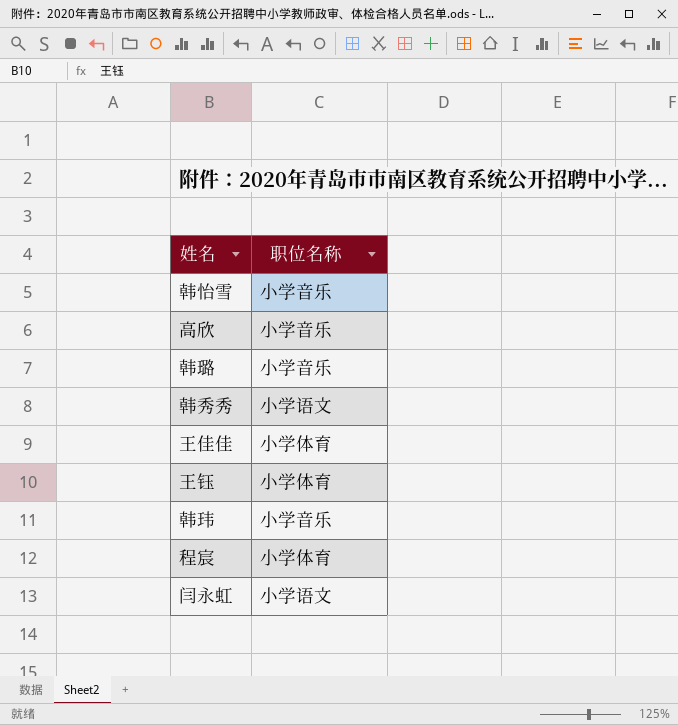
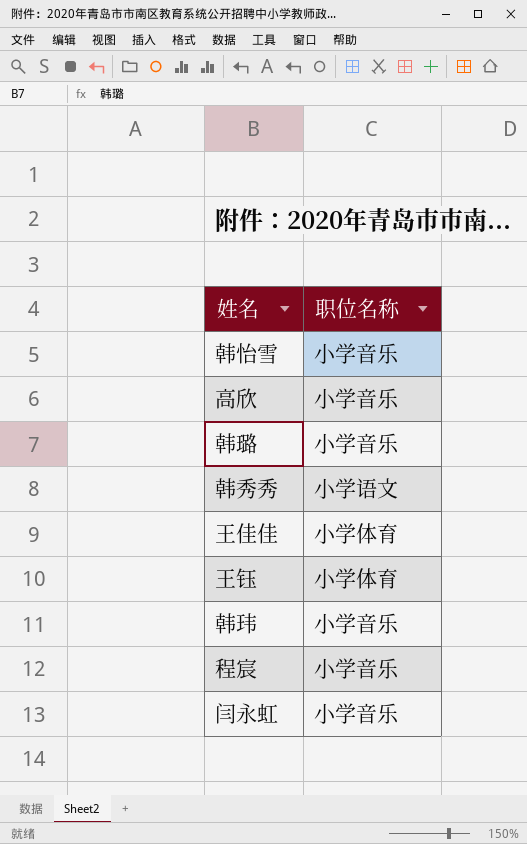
程宸 | 职位名称: 小学体育 -> 小学音乐
闫永虹 | 职位名称: 小学语文 -> 小学音乐

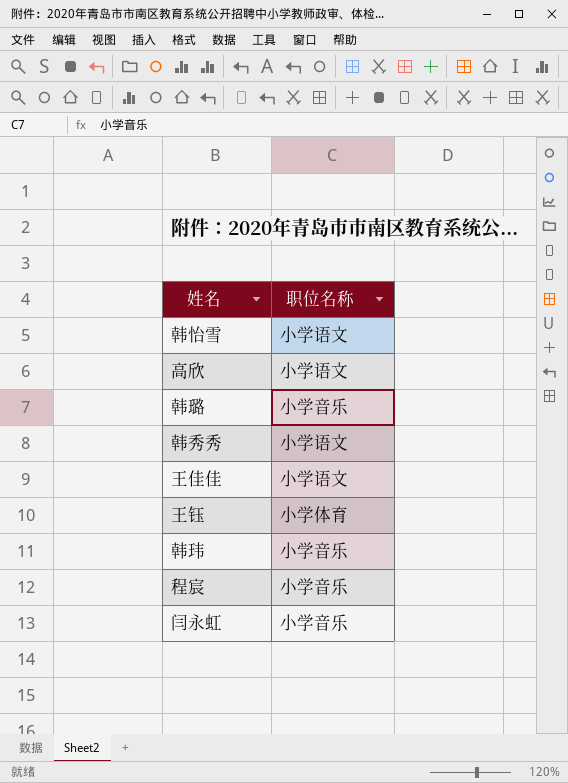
韩怡雪 | 职位名称: 小学音乐 -> 小学语文
高欣 | 职位名称: 小学音乐 -> 小学语文
王佳佳 | 职位名称: 小学体育 -> 小学语文

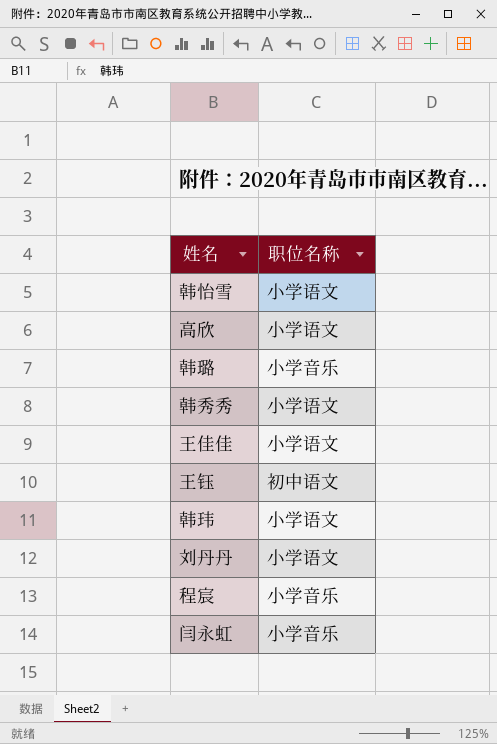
王钰 | 职位名称: 小学体育 -> 初中语文
韩玮 | 职位名称: 小学音乐 -> 小学语文
row 刘丹丹: none -> 小学语文

